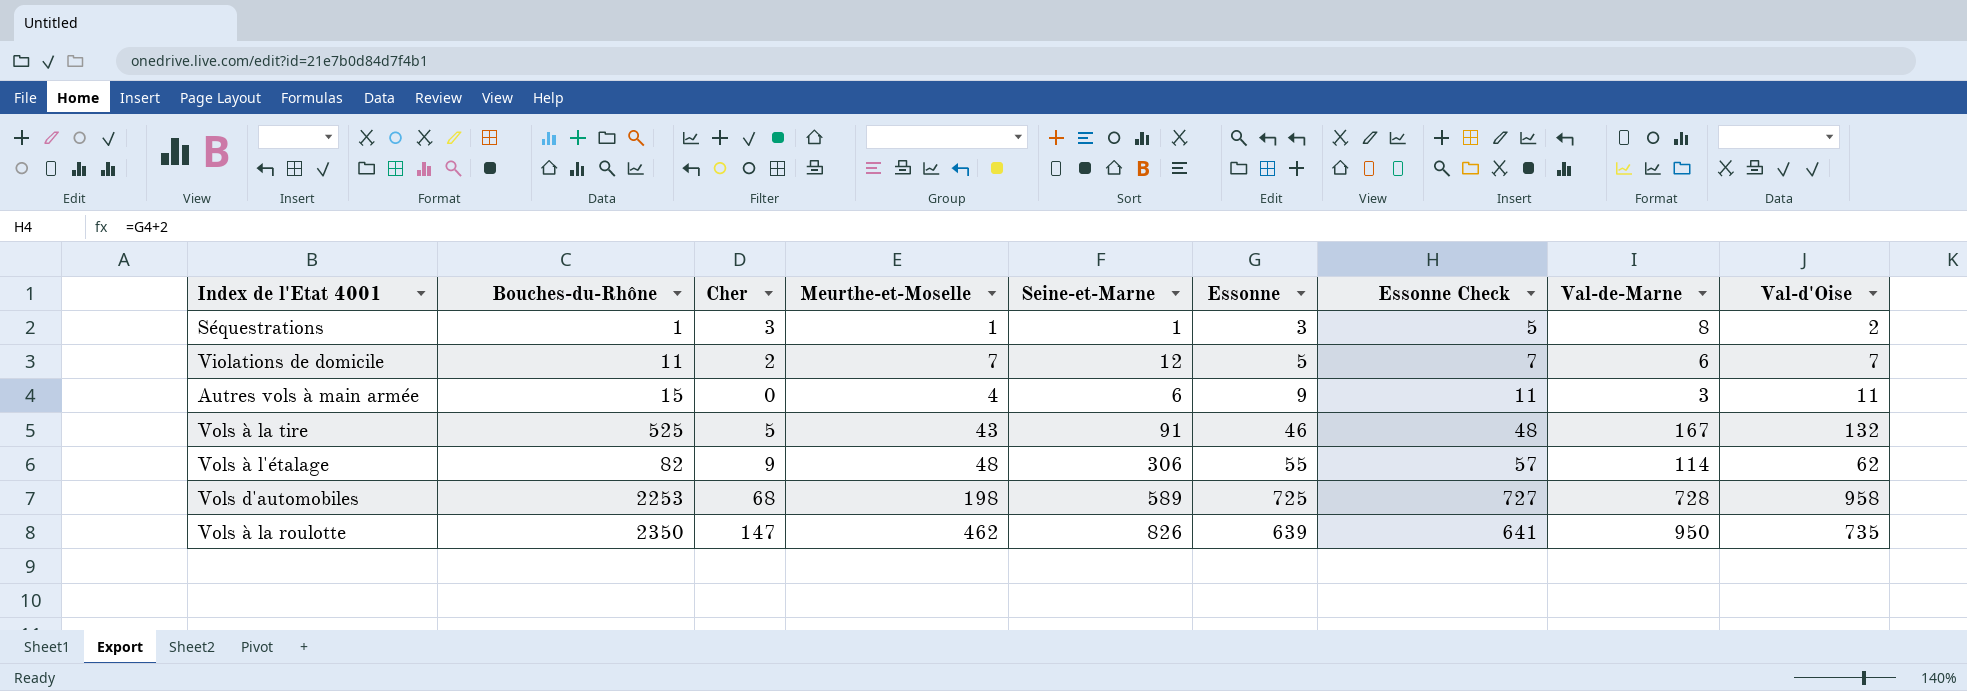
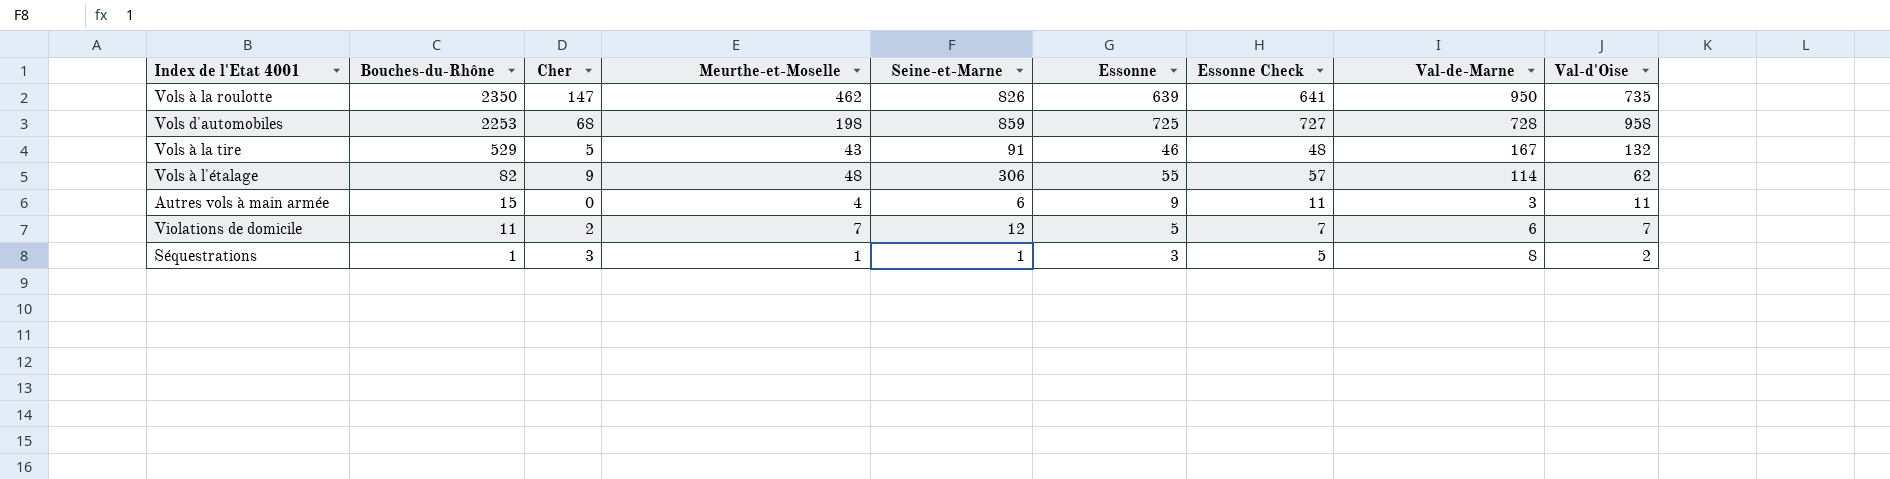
row order: none -> Bouches-du-Rhône descending
Vols d'automobiles | Seine-et-Marne: 589 -> 859
Vols à la tire | Bouches-du-Rhône: 525 -> 529

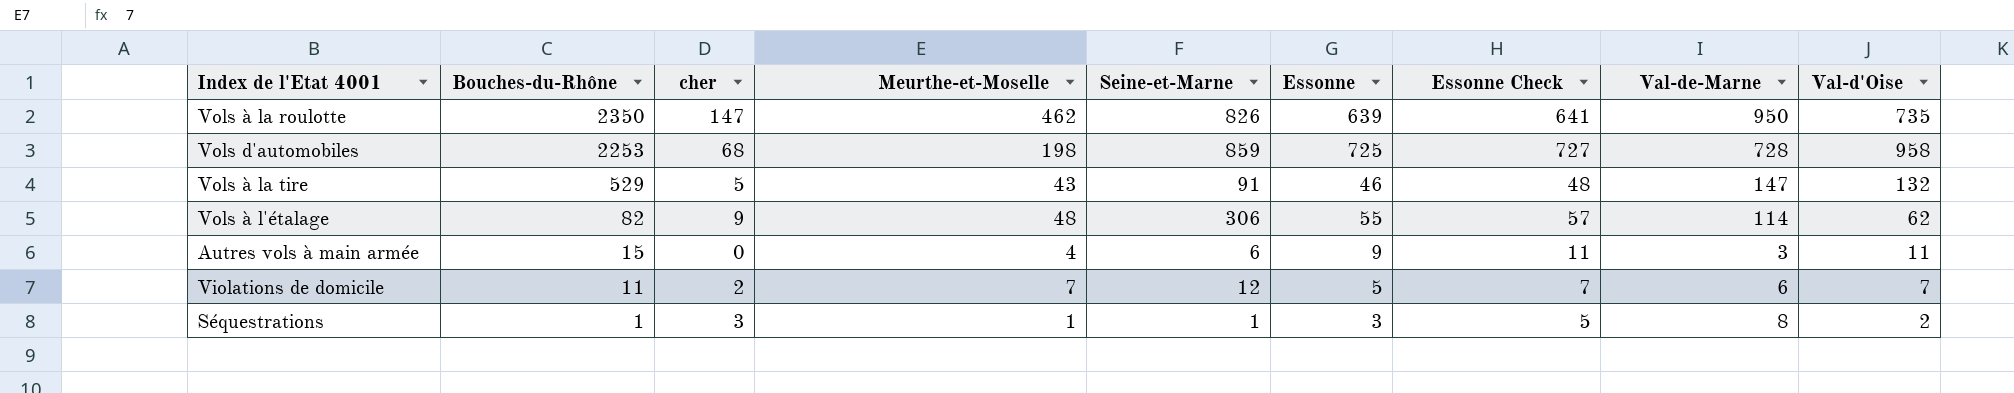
column name: Cher -> cher
Vols à la tire | Val-de-Marne: 167 -> 147

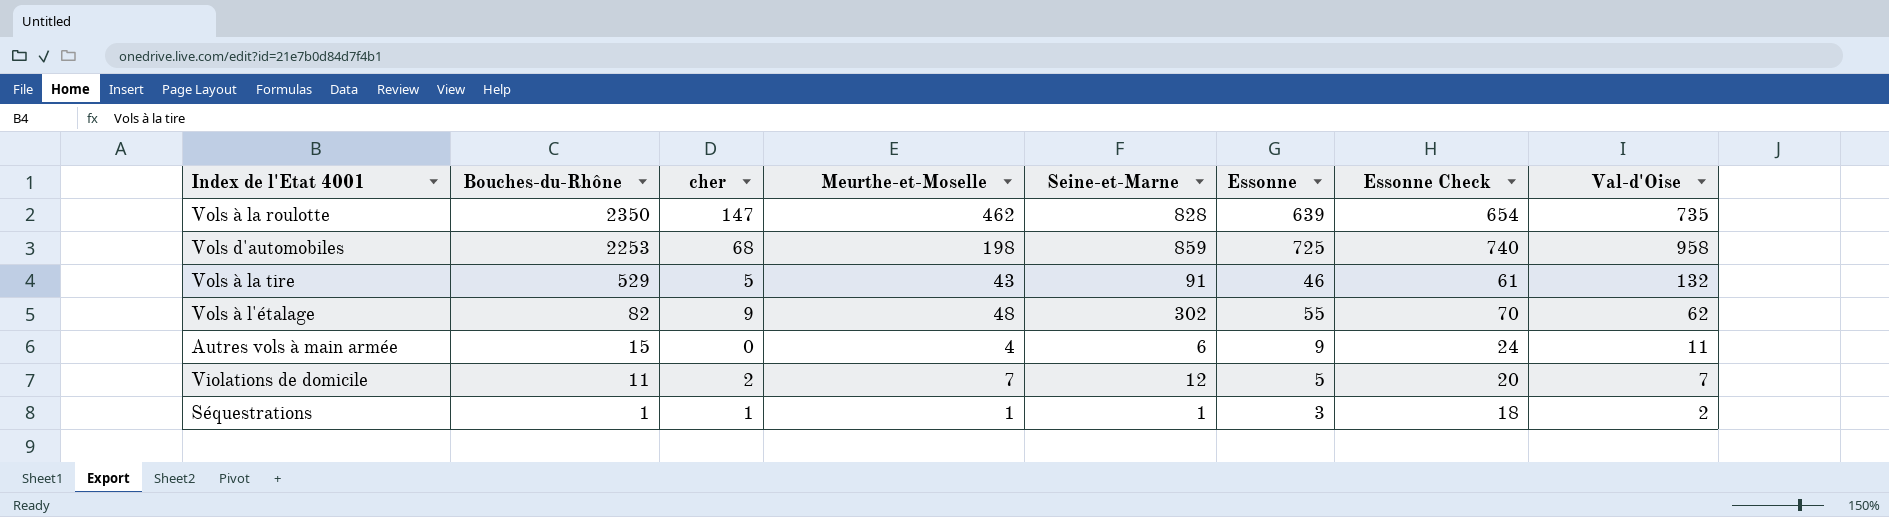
column Val-de-Marne | position: 8 -> none
column Essonne Check | formula: [Essonne] + 2 -> [Essonne] + 15
Vols à la roulotte | Seine-et-Marne: 826 -> 828
Vols à l'étalage | Seine-et-Marne: 306 -> 302
Séquestrations | cher: 3 -> 1

